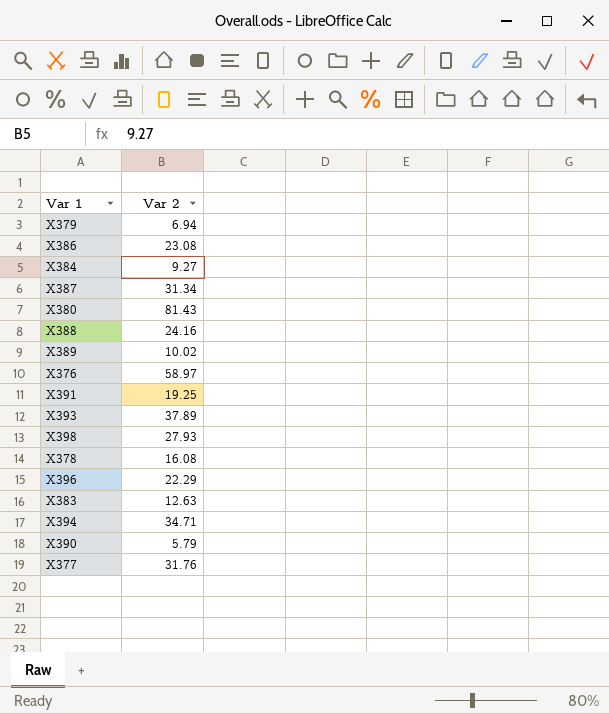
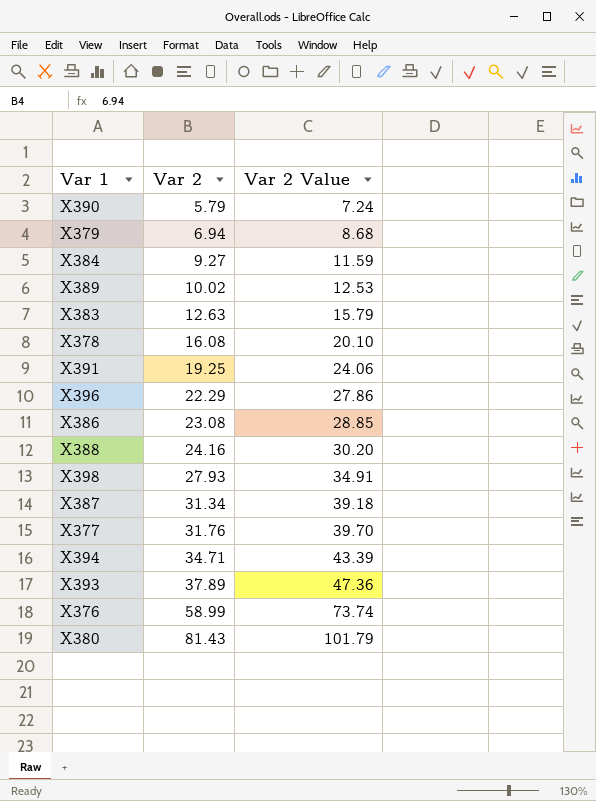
row order: none -> Var 2 ascending
column Var 2 Value | formula: none -> [Var 2] * 1.25
X376 | Var 2: 58.97 -> 58.99

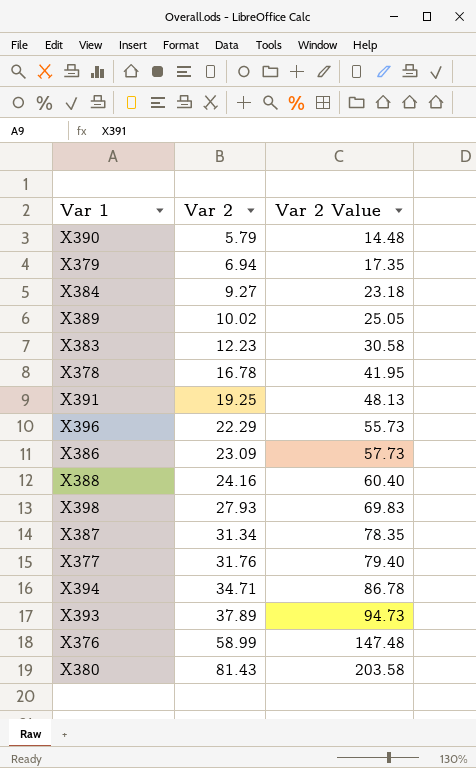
column Var 2 Value | formula: [Var 2] * 1.25 -> [Var 2] * 2.5
X383 | Var 2: 12.63 -> 12.23
X378 | Var 2: 16.08 -> 16.78
X386 | Var 2: 23.08 -> 23.09

